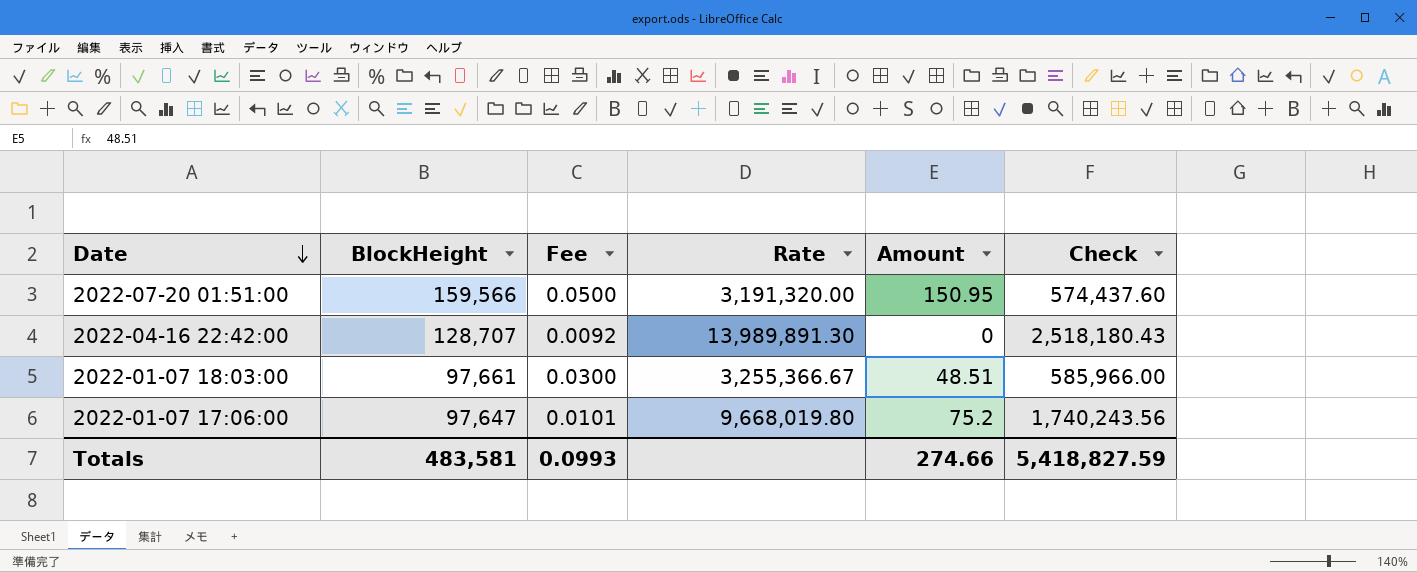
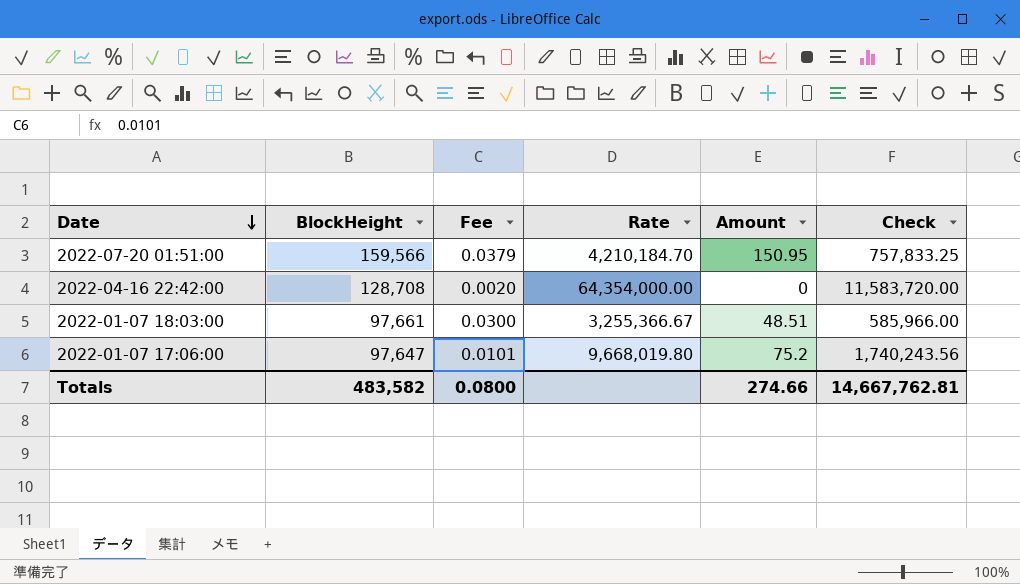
2022-07-20 01:51:00 | Fee: 0.0500 -> 0.0379
2022-07-20 01:51:00 | Rate: 3,191,320.00 -> 4,210,184.70
2022-07-20 01:51:00 | Check: 574,437.60 -> 757,833.25
2022-04-16 22:42:00 | BlockHeight: 128,707 -> 128,708
2022-04-16 22:42:00 | Fee: 0.0092 -> 0.0020
2022-04-16 22:42:00 | Rate: 13,989,891.30 -> 64,354,000.00
2022-04-16 22:42:00 | Check: 2,518,180.43 -> 11,583,720.00
Totals | BlockHeight: 483,581 -> 483,582
Totals | Fee: 0.0993 -> 0.0800
Totals | Check: 5,418,827.59 -> 14,667,762.81

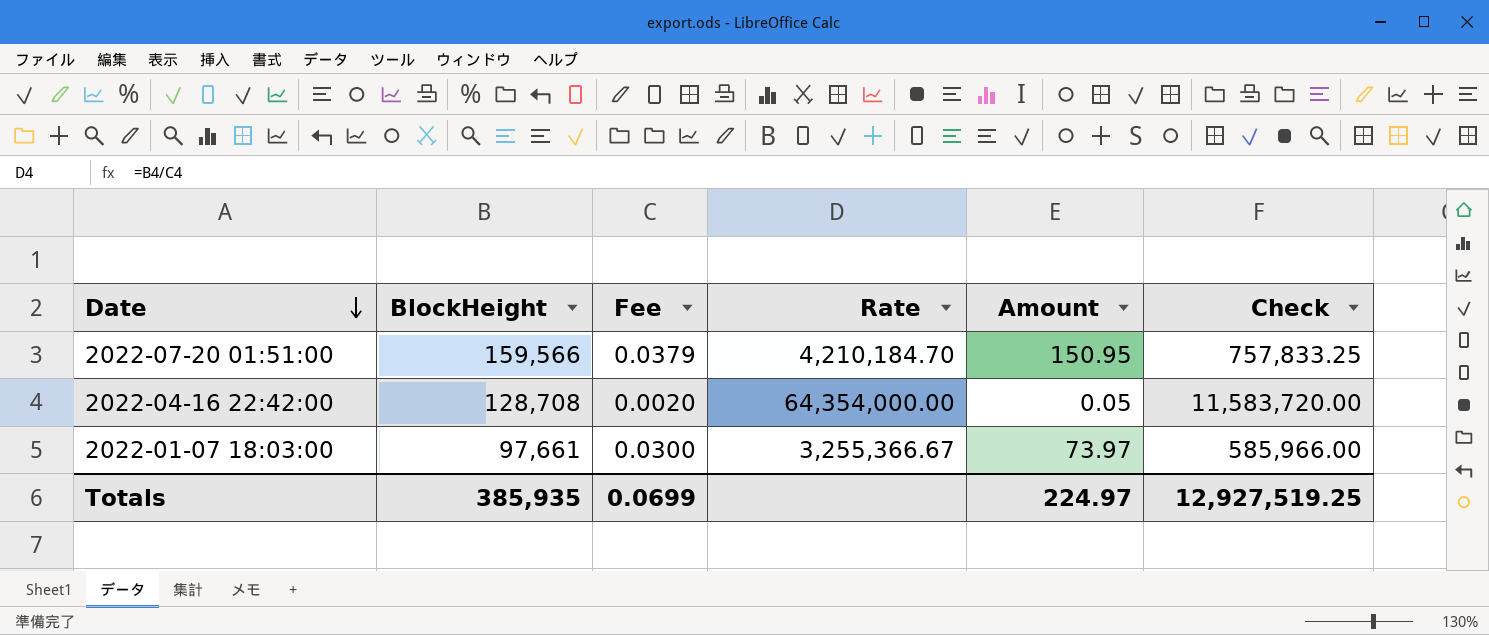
row 2022-01-07 17:06:00: 97,647 | 0.0101 | 9,668,019.80 | 75.2 | 1,740,243.56 -> none
2022-04-16 22:42:00 | Amount: 0 -> 0.05
2022-01-07 18:03:00 | Amount: 48.51 -> 73.97
Totals | BlockHeight: 483,582 -> 385,935
Totals | Fee: 0.0800 -> 0.0699
Totals | Amount: 274.66 -> 224.97
Totals | Check: 14,667,762.81 -> 12,927,519.25

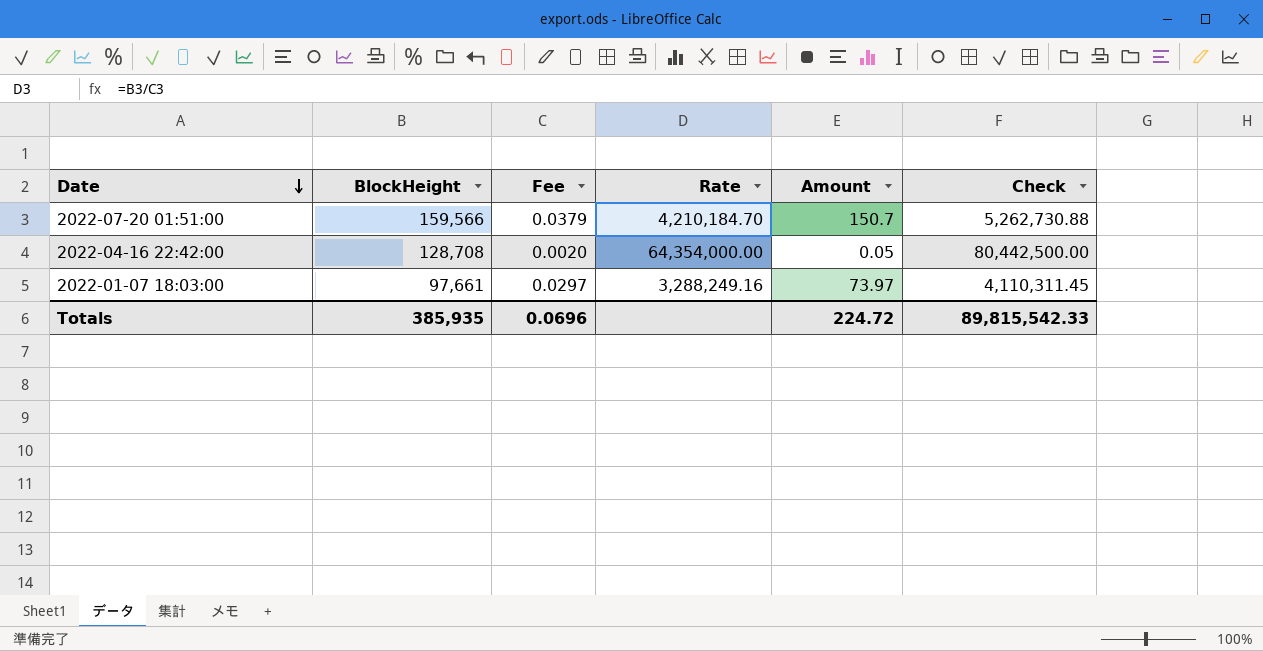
column Check | formula: [Rate] * 0.18 -> [Rate] * 1.25
2022-07-20 01:51:00 | Amount: 150.95 -> 150.7
2022-01-07 18:03:00 | Fee: 0.0300 -> 0.0297
2022-01-07 18:03:00 | Rate: 3,255,366.67 -> 3,288,249.16
Totals | Fee: 0.0699 -> 0.0696
Totals | Amount: 224.97 -> 224.72
Totals | Check: 12,927,519.25 -> 89,815,542.33

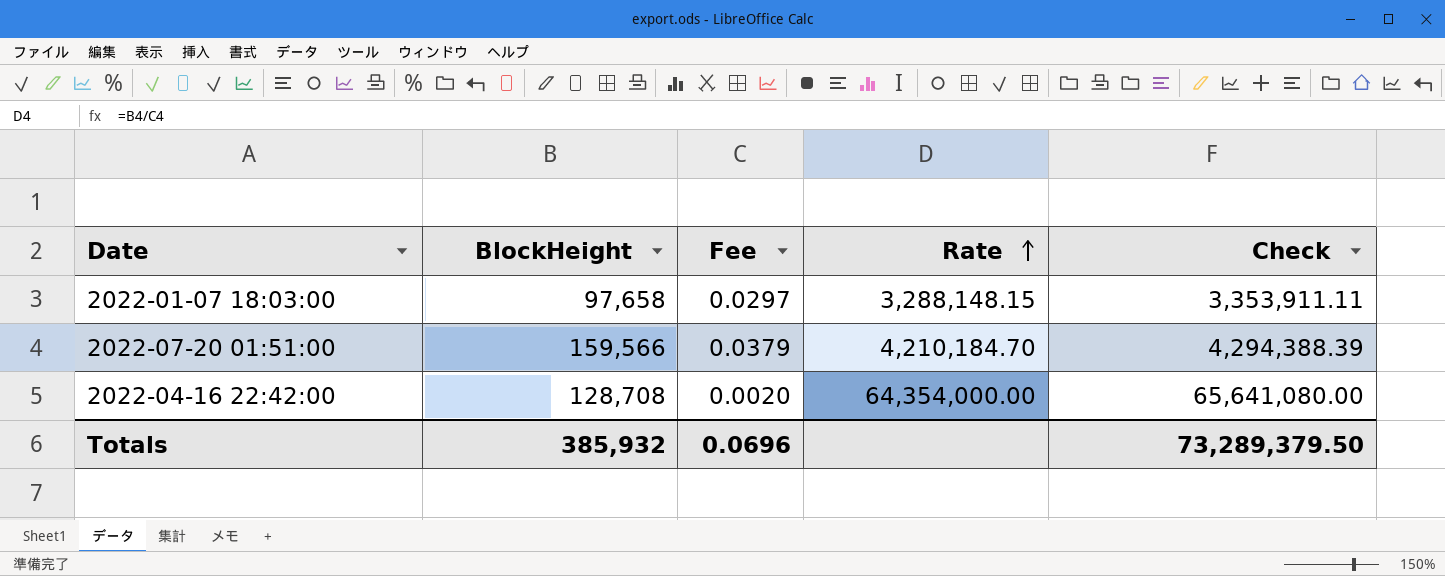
row order: Date descending -> Rate ascending
column Amount | position: 5 -> none
column Check | formula: [Rate] * 1.25 -> [Rate] * 1.02
2022-01-07 18:03:00 | BlockHeight: 97,661 -> 97,658
2022-01-07 18:03:00 | Rate: 3,288,249.16 -> 3,288,148.15
Totals | BlockHeight: 385,935 -> 385,932
Totals | Check: 89,815,542.33 -> 73,289,379.50

